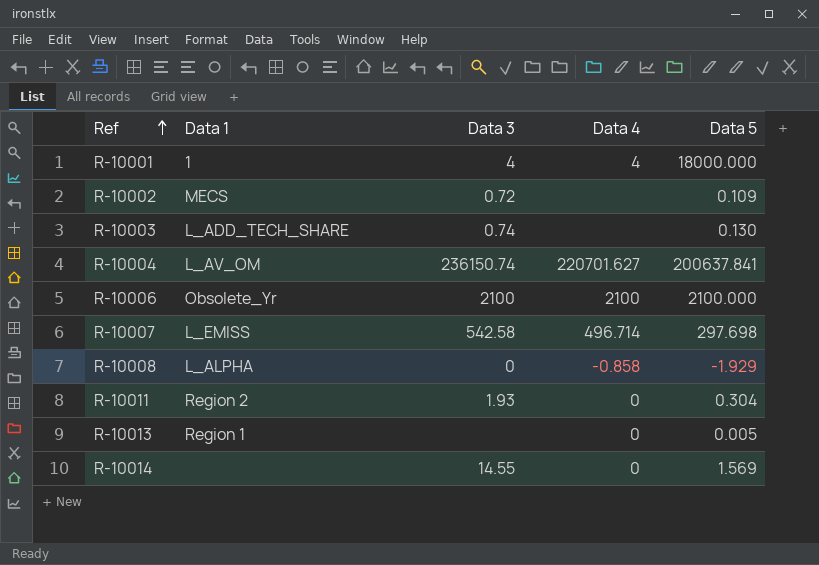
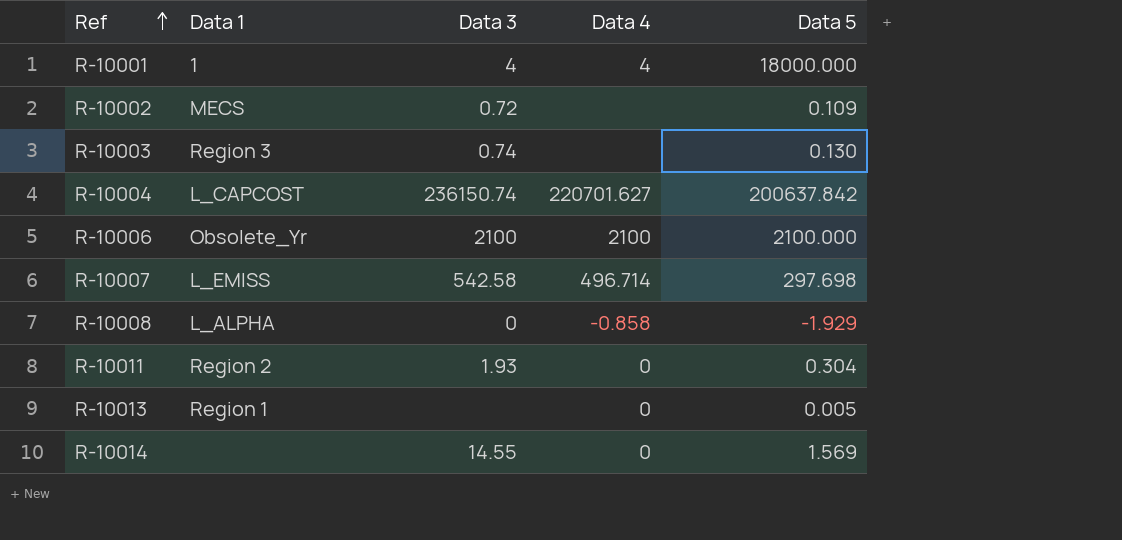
R-10003 | Data 1: L_ADD_TECH_SHARE -> Region 3
R-10004 | Data 1: L_AV_OM -> L_CAPCOST
R-10004 | Data 5: 200637.841 -> 200637.842

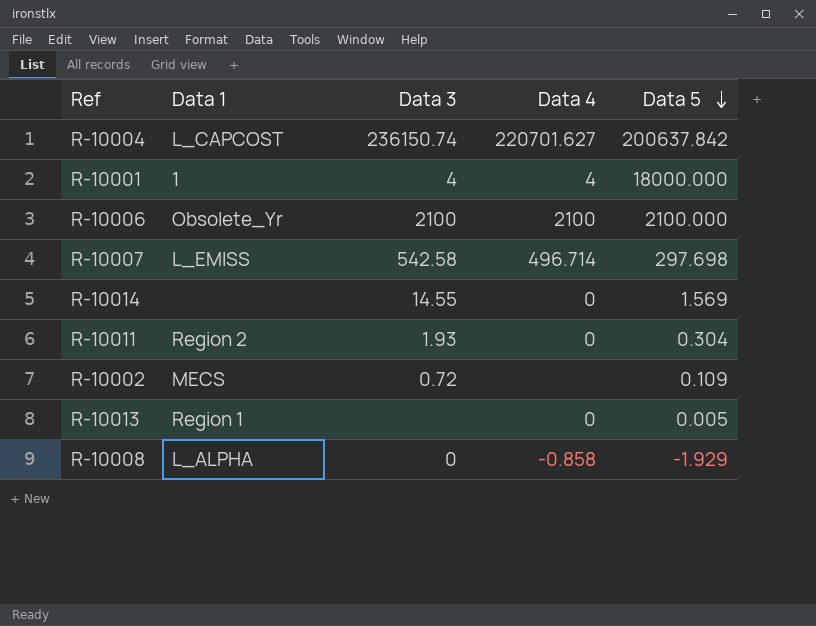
row order: Ref ascending -> Data 5 descending
row R-10003: Region 3 | 0.74 | none | 0.130 -> none

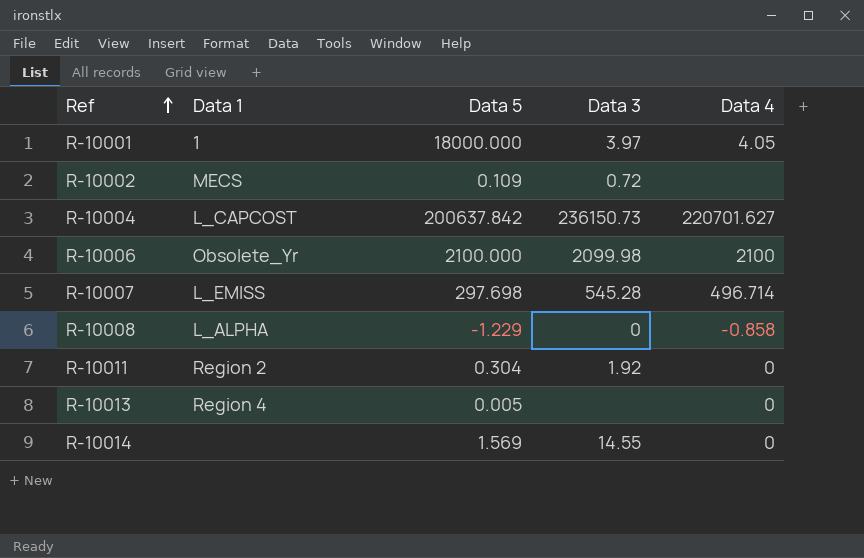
row order: Data 5 descending -> Ref ascending
column Data 5 | position: 5 -> 3
R-10001 | Data 3: 4 -> 3.97
R-10001 | Data 4: 4 -> 4.05
R-10004 | Data 3: 236150.74 -> 236150.73
R-10006 | Data 3: 2100 -> 2099.98
R-10007 | Data 3: 542.58 -> 545.28
R-10008 | Data 5: -1.929 -> -1.229
R-10011 | Data 3: 1.93 -> 1.92
R-10013 | Data 1: Region 1 -> Region 4

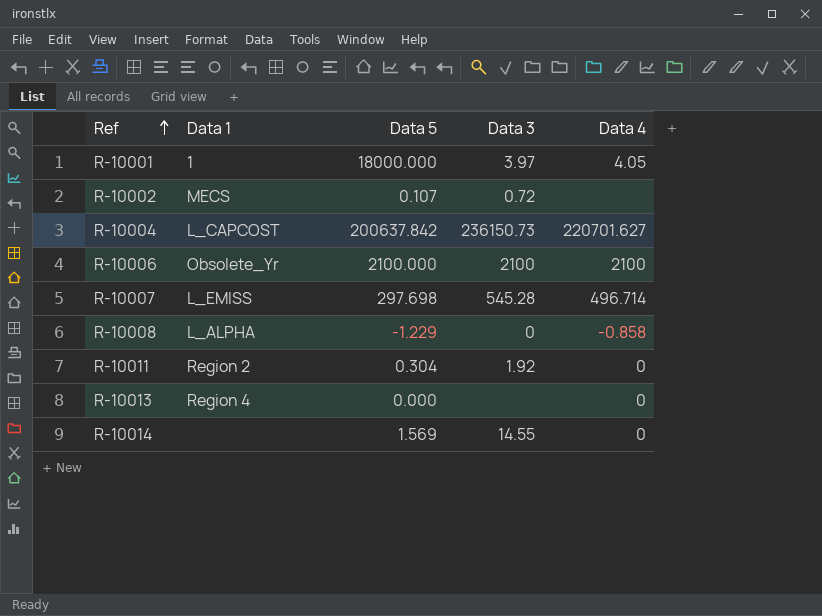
R-10002 | Data 5: 0.109 -> 0.107
R-10006 | Data 3: 2099.98 -> 2100
R-10013 | Data 5: 0.005 -> 0.000

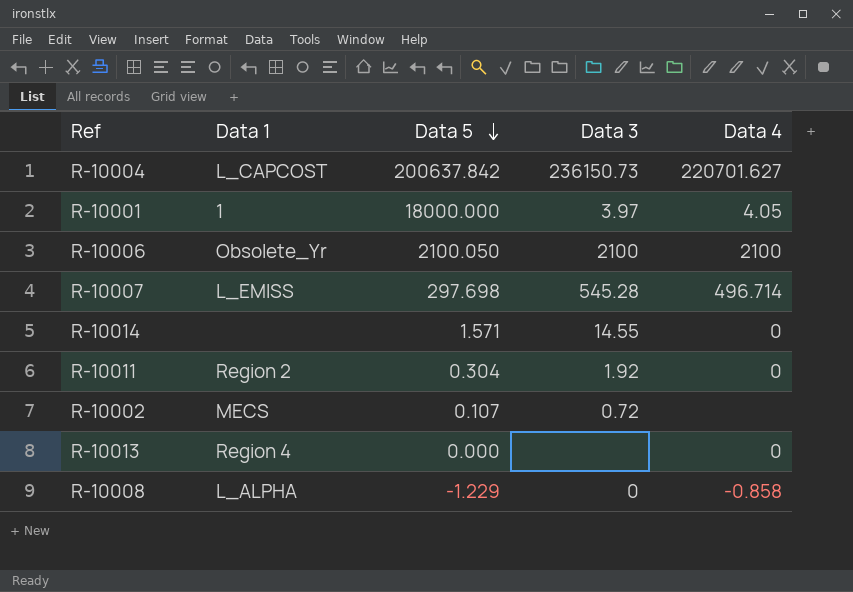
row order: Ref ascending -> Data 5 descending
R-10006 | Data 5: 2100.000 -> 2100.050
R-10014 | Data 5: 1.569 -> 1.571

